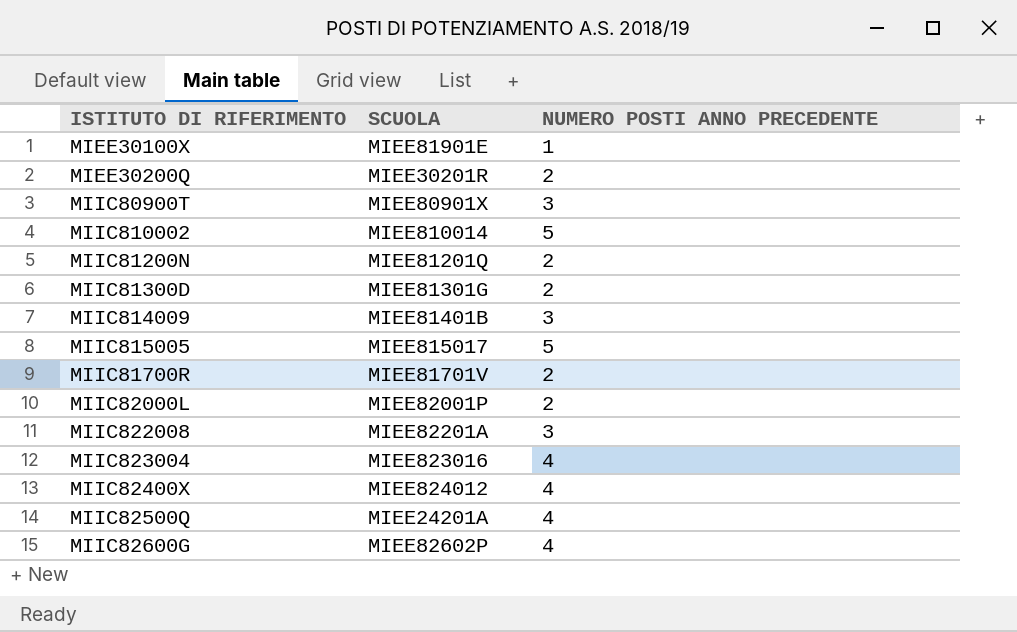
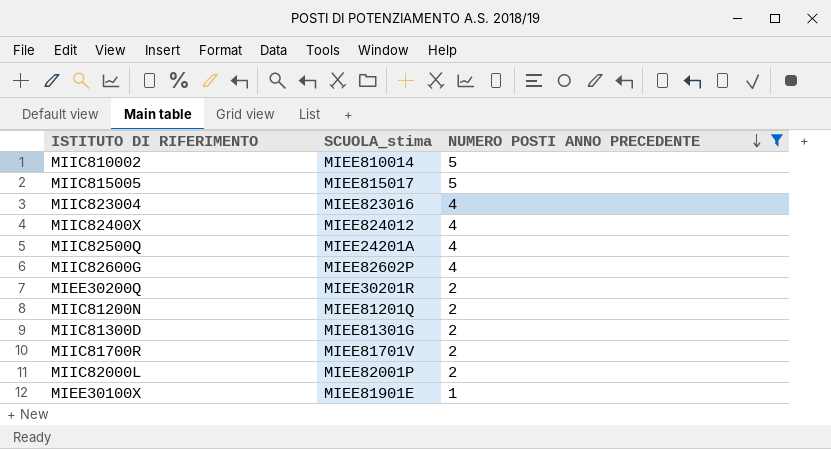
filter: none -> NUMERO POSTI ANNO PRECEDENTE != 3
row order: none -> NUMERO POSTI ANNO PRECEDENTE descending
column name: SCUOLA -> SCUOLA_stima

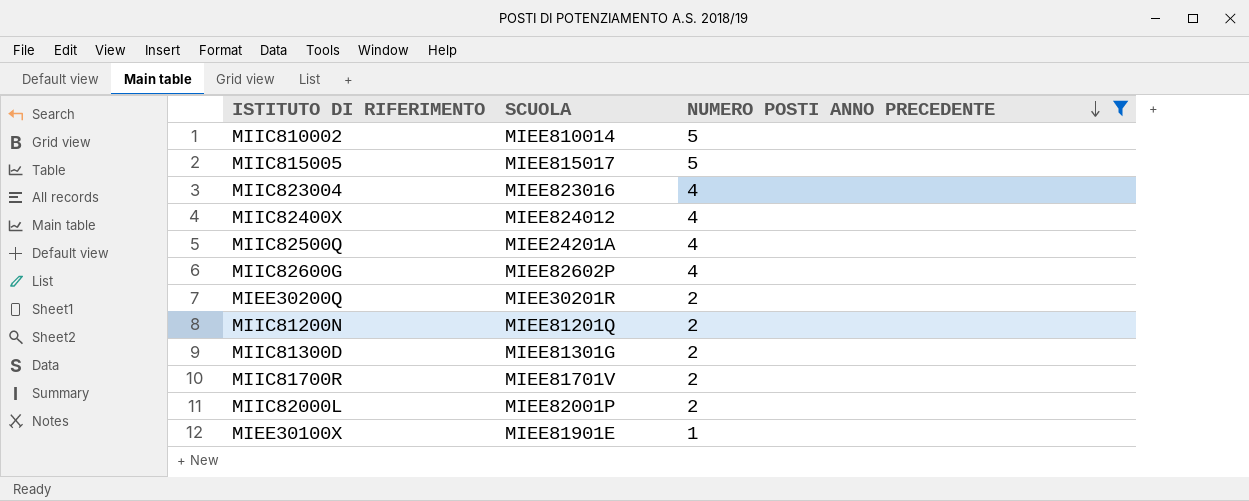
column name: SCUOLA_stima -> SCUOLA

